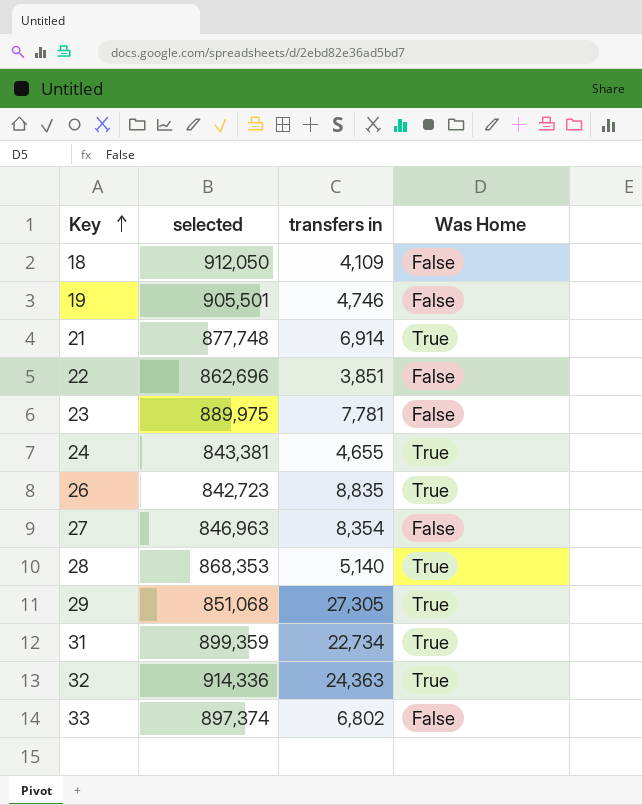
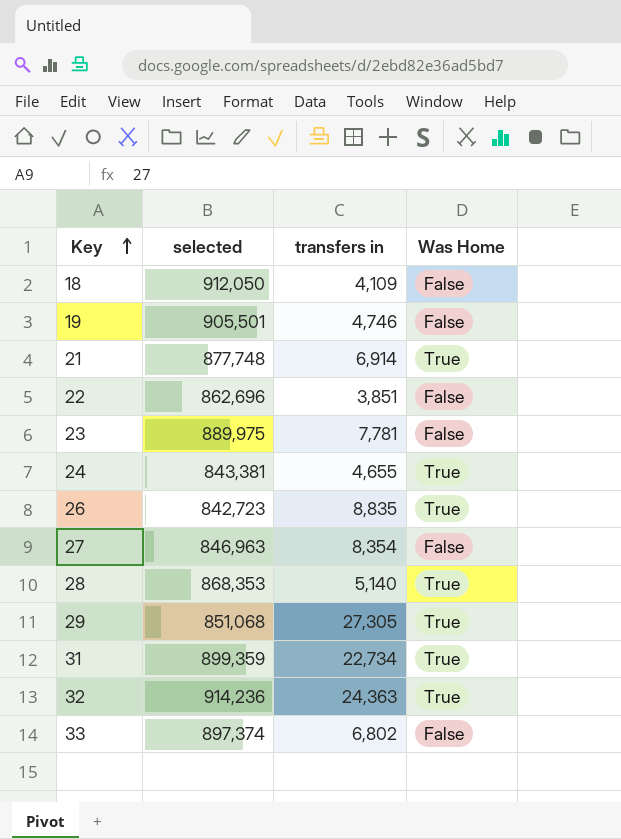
32 | selected: 914,336 -> 914,236

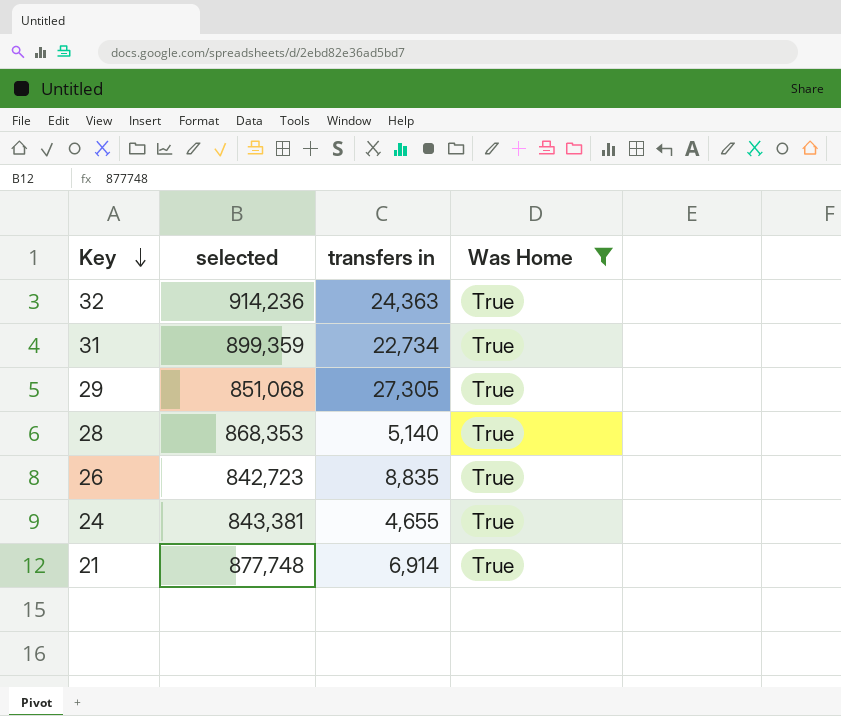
filter: none -> Was Home = True
row order: Key ascending -> Key descending

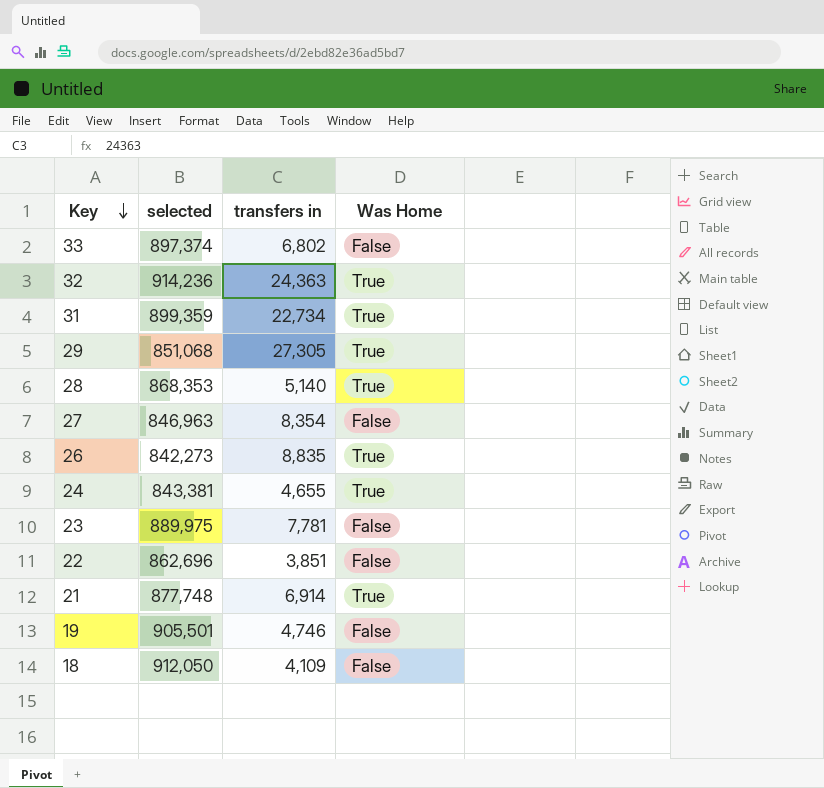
filter: Was Home = True -> none
26 | selected: 842,723 -> 842,273

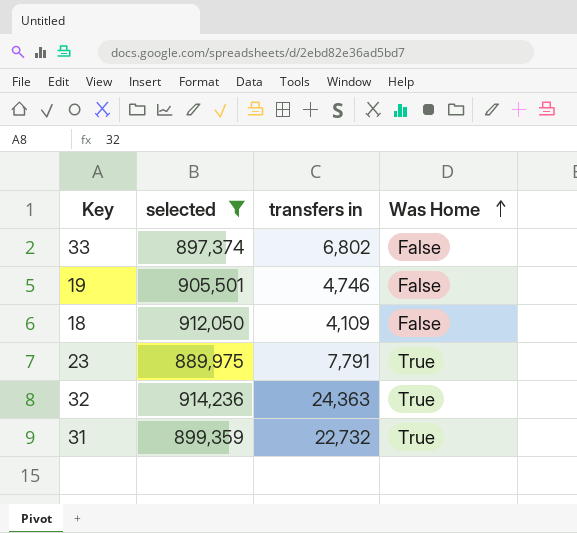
filter: none -> selected >= 889,975
row order: Key descending -> Was Home ascending
23 | transfers in: 7,781 -> 7,791
23 | Was Home: False -> True
31 | transfers in: 22,734 -> 22,732

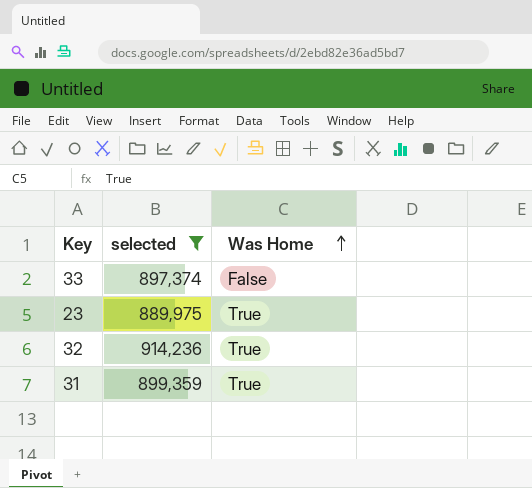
column transfers in | position: 3 -> none
row 19: 905,501 | 4,746 | False -> none
row 18: 912,050 | 4,109 | False -> none

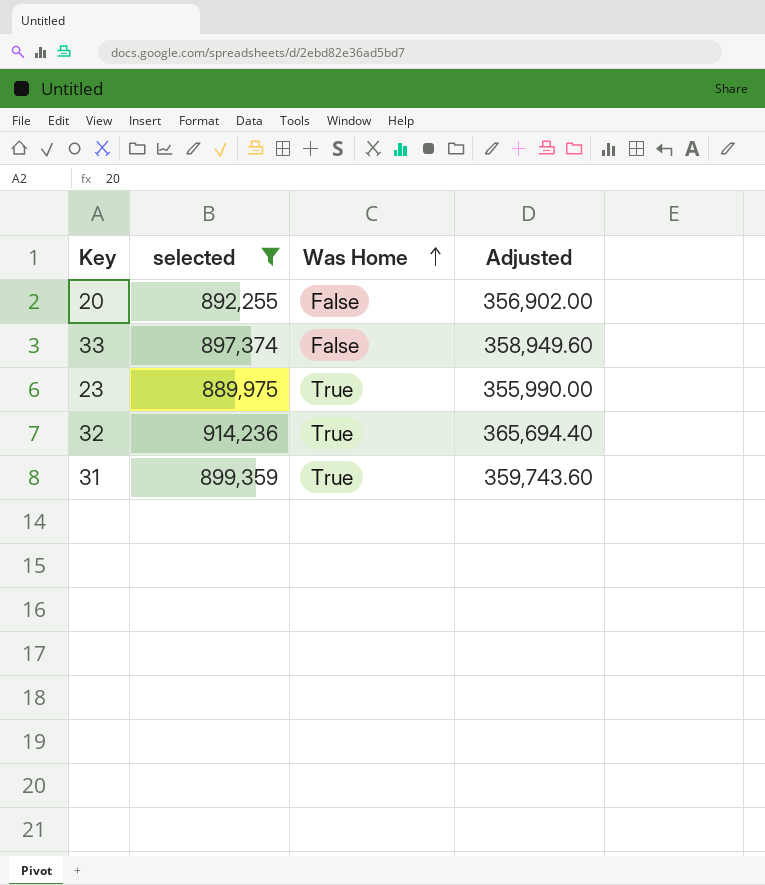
column Adjusted | formula: none -> [selected] * 0.4
row 20: none -> 892,255 | False | 356,902.00

